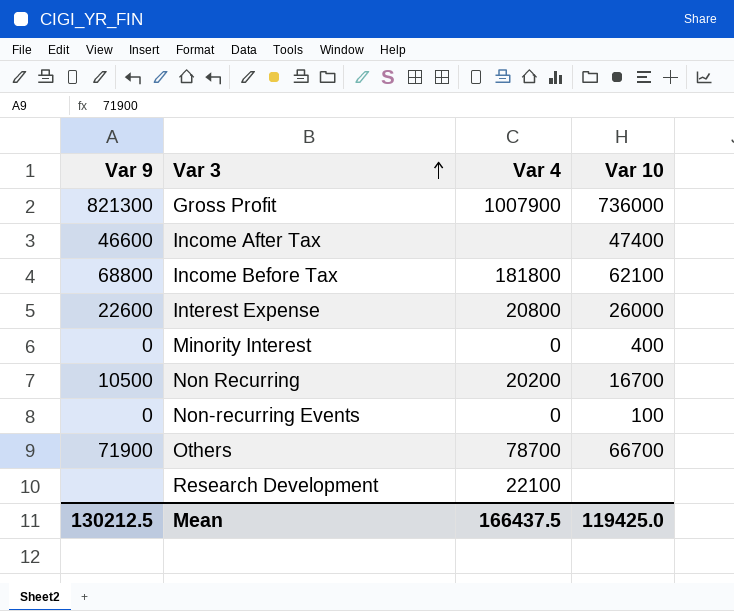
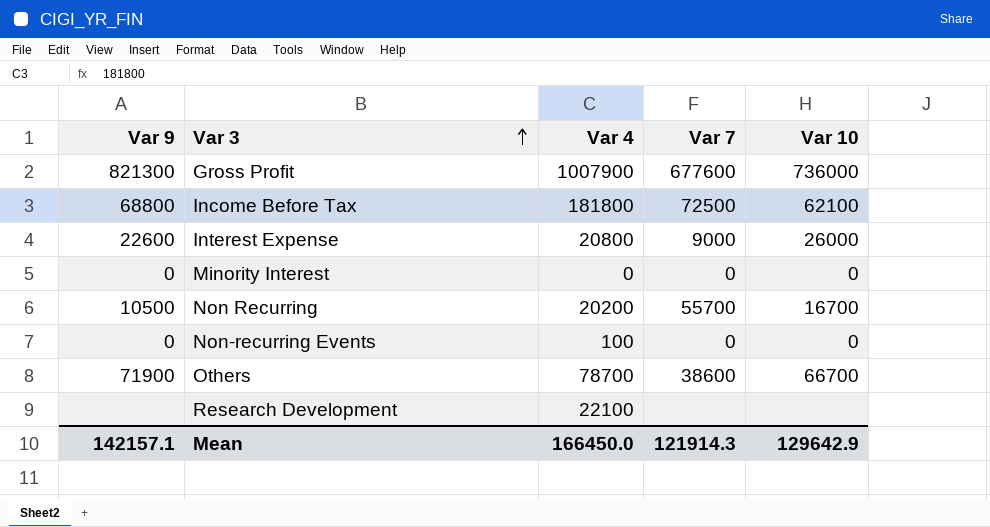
column Var 7 | position: none -> 4
row Income After Tax: 46600 | none | 47400 -> none
Minority Interest | Var 10: 400 -> 0
Non-recurring Events | Var 4: 0 -> 100
Non-recurring Events | Var 10: 100 -> 0
Mean | Var 9: 130212.5 -> 142157.1
Mean | Var 4: 166437.5 -> 166450.0
Mean | Var 10: 119425.0 -> 129642.9

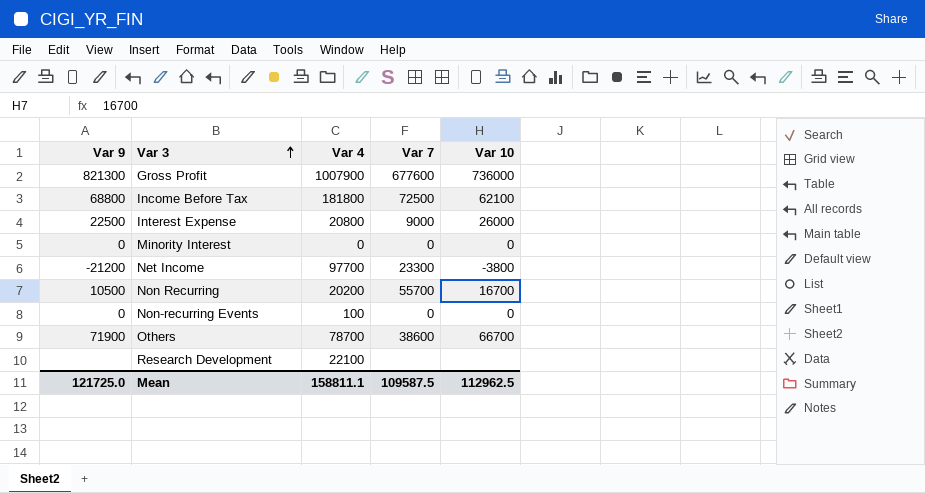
Interest Expense | Var 9: 22600 -> 22500
row Net Income: none -> -21200 | 97700 | 23300 | -3800
Mean | Var 9: 142157.1 -> 121725.0
Mean | Var 4: 166450.0 -> 158811.1
Mean | Var 7: 121914.3 -> 109587.5
Mean | Var 10: 129642.9 -> 112962.5

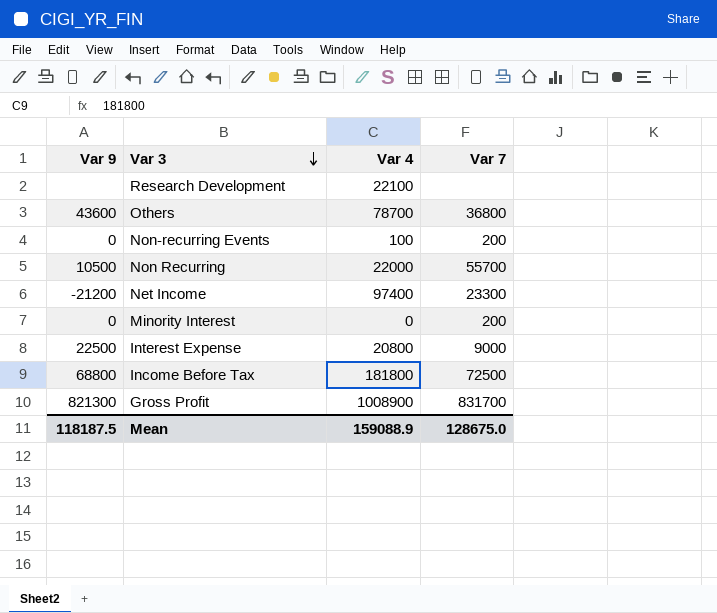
row order: Var 3 ascending -> Var 3 descending
column Var 10 | position: 5 -> none
Others | Var 9: 71900 -> 43600
Others | Var 7: 38600 -> 36800
Non-recurring Events | Var 7: 0 -> 200
Non Recurring | Var 4: 20200 -> 22000
Net Income | Var 4: 97700 -> 97400
Minority Interest | Var 7: 0 -> 200
Gross Profit | Var 4: 1007900 -> 1008900
Gross Profit | Var 7: 677600 -> 831700
Mean | Var 9: 121725.0 -> 118187.5
Mean | Var 4: 158811.1 -> 159088.9
Mean | Var 7: 109587.5 -> 128675.0

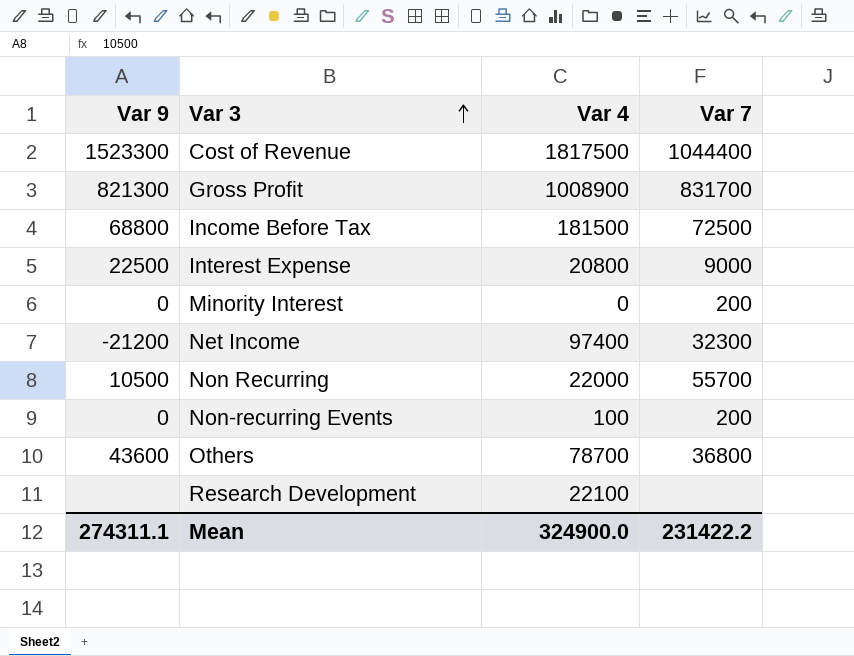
row order: Var 3 descending -> Var 3 ascending
row Cost of Revenue: none -> 1523300 | 1817500 | 1044400
Income Before Tax | Var 4: 181800 -> 181500
Net Income | Var 7: 23300 -> 32300
Mean | Var 9: 118187.5 -> 274311.1
Mean | Var 4: 159088.9 -> 324900.0
Mean | Var 7: 128675.0 -> 231422.2

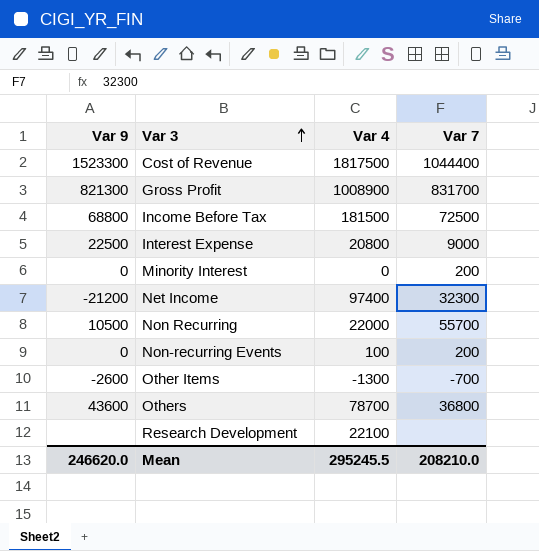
row Other Items: none -> -2600 | -1300 | -700
Mean | Var 9: 274311.1 -> 246620.0
Mean | Var 4: 324900.0 -> 295245.5
Mean | Var 7: 231422.2 -> 208210.0

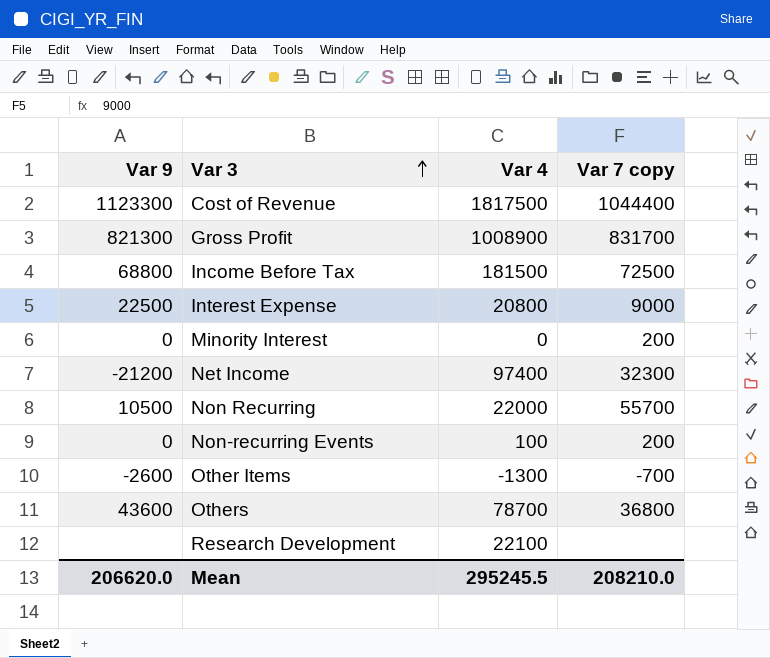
column name: Var 7 -> Var 7 copy
Cost of Revenue | Var 9: 1523300 -> 1123300
Mean | Var 9: 246620.0 -> 206620.0

